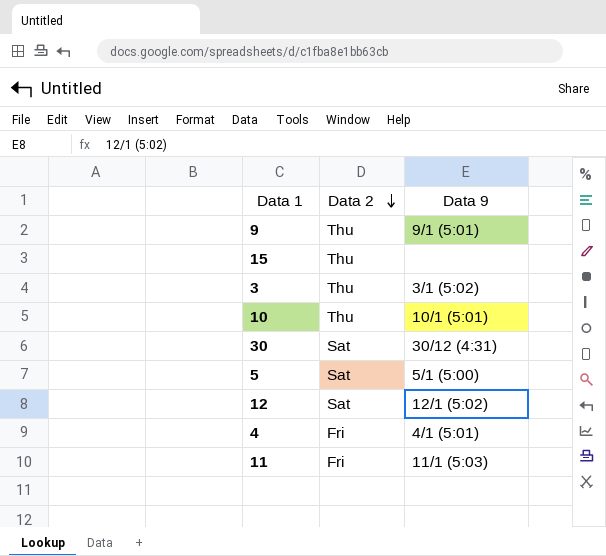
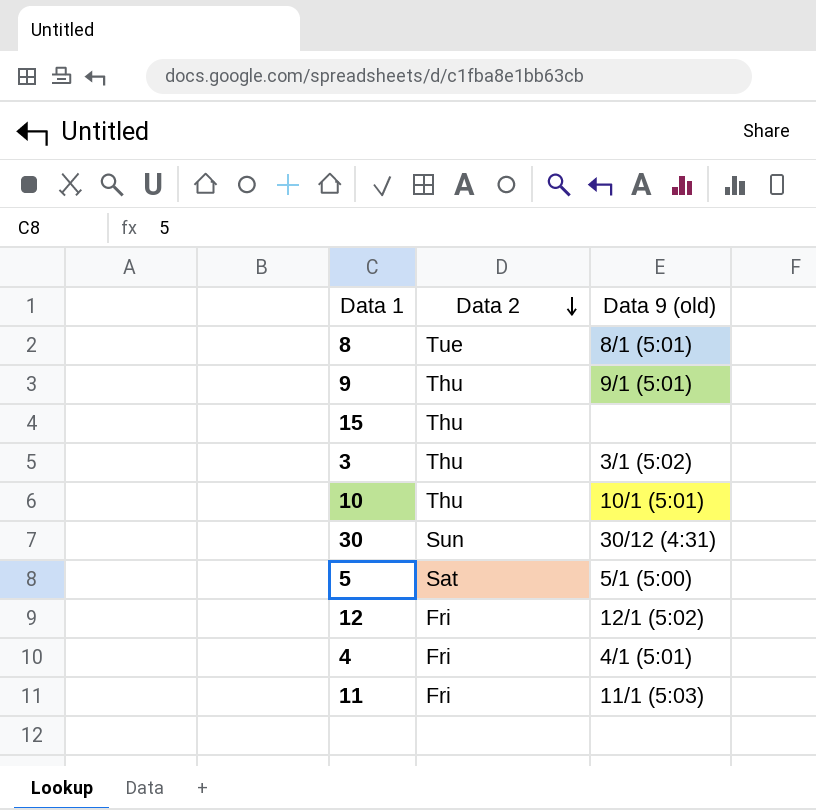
column name: Data 9 -> Data 9 (old)
row 8: none -> Tue | 8/1 (5:01)
30 | Data 2: Sat -> Sun
12 | Data 2: Sat -> Fri

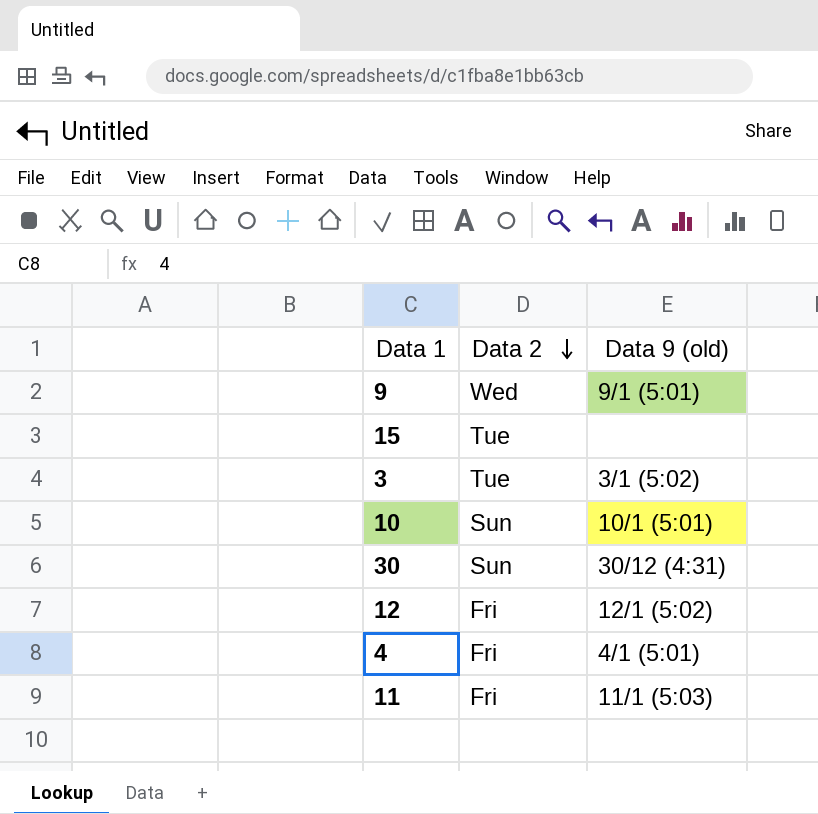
row 8: Tue | 8/1 (5:01) -> none
row 5: Sat | 5/1 (5:00) -> none
9 | Data 2: Thu -> Wed
15 | Data 2: Thu -> Tue
3 | Data 2: Thu -> Tue
10 | Data 2: Thu -> Sun

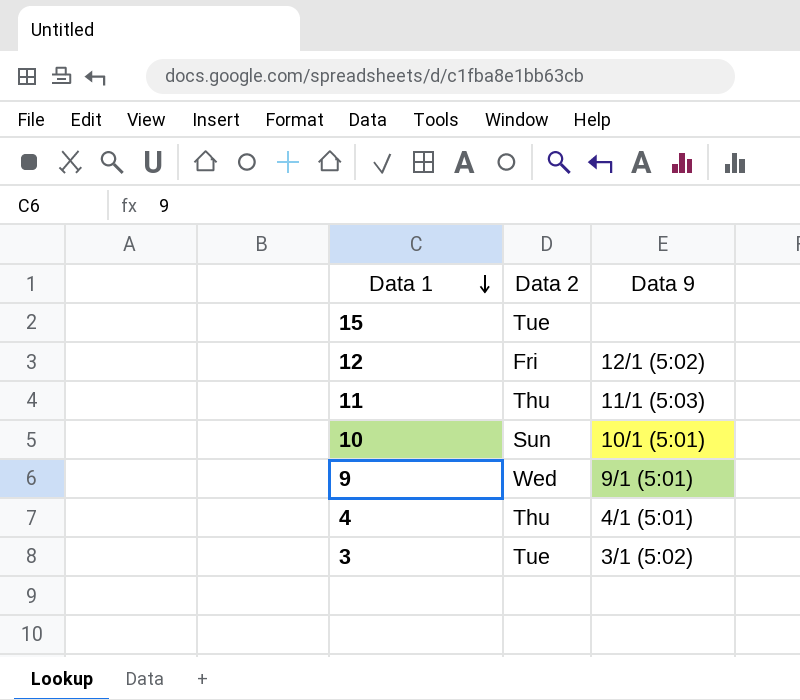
row order: Data 2 descending -> Data 1 descending
column name: Data 9 (old) -> Data 9
row 30: Sun | 30/12 (4:31) -> none
11 | Data 2: Fri -> Thu
4 | Data 2: Fri -> Thu

